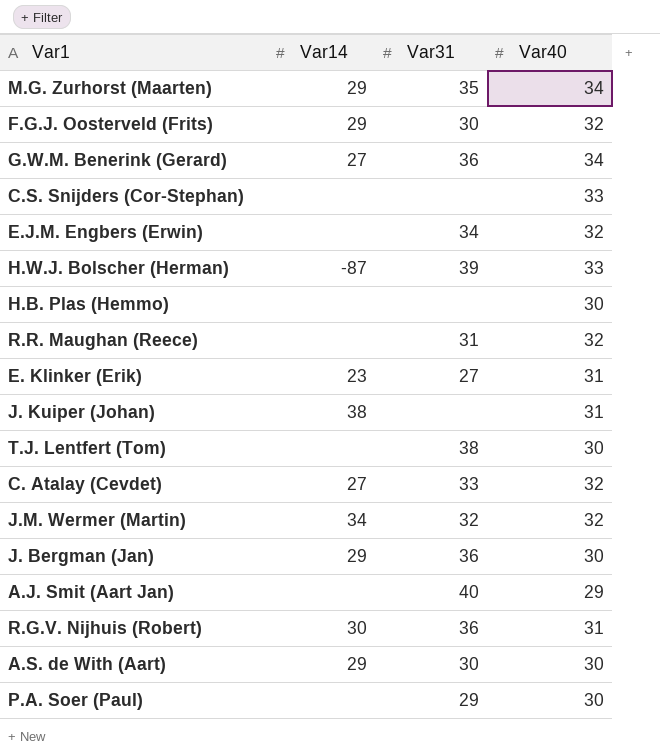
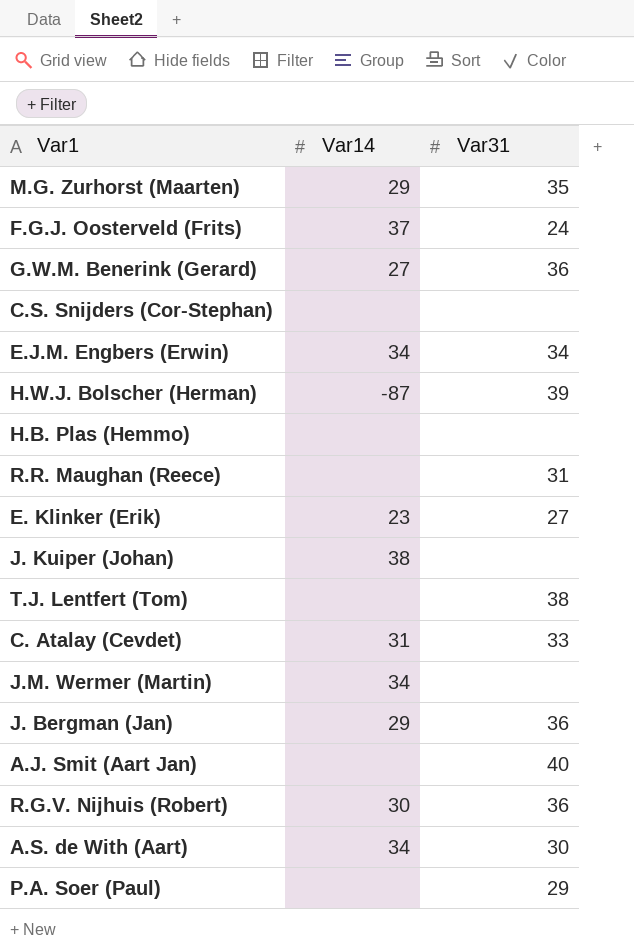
column Var40 | position: 4 -> none
F.G.J. Oosterveld (Frits) | Var14: 29 -> 37
F.G.J. Oosterveld (Frits) | Var31: 30 -> 24
E.J.M. Engbers (Erwin) | Var14: none -> 34
C. Atalay (Cevdet) | Var14: 27 -> 31
J.M. Wermer (Martin) | Var31: 32 -> none
A.S. de With (Aart) | Var14: 29 -> 34

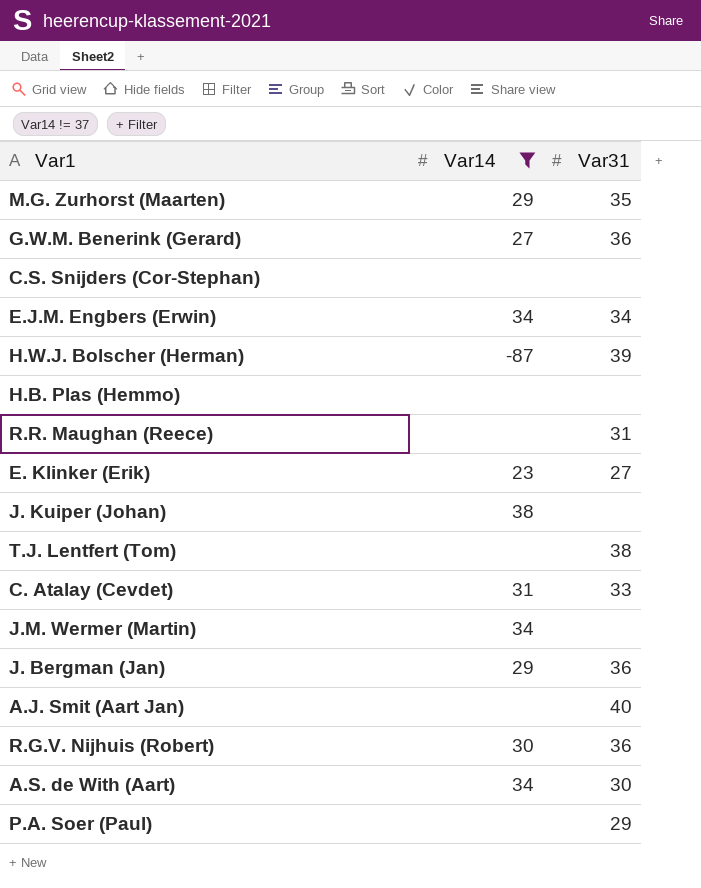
filter: none -> Var14 != 37

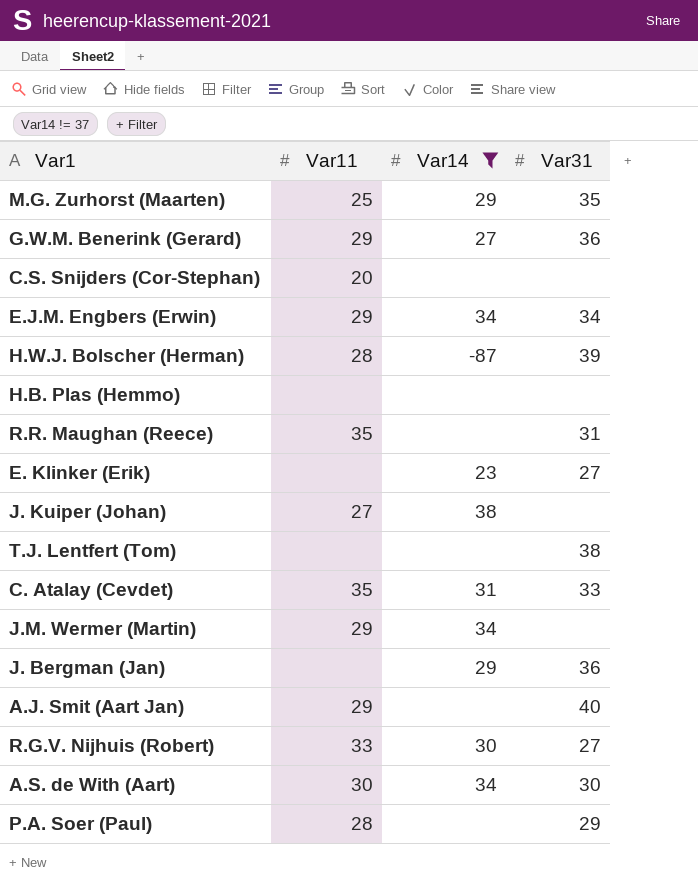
column Var11 | position: none -> 2
R.G.V. Nijhuis (Robert) | Var31: 36 -> 27

